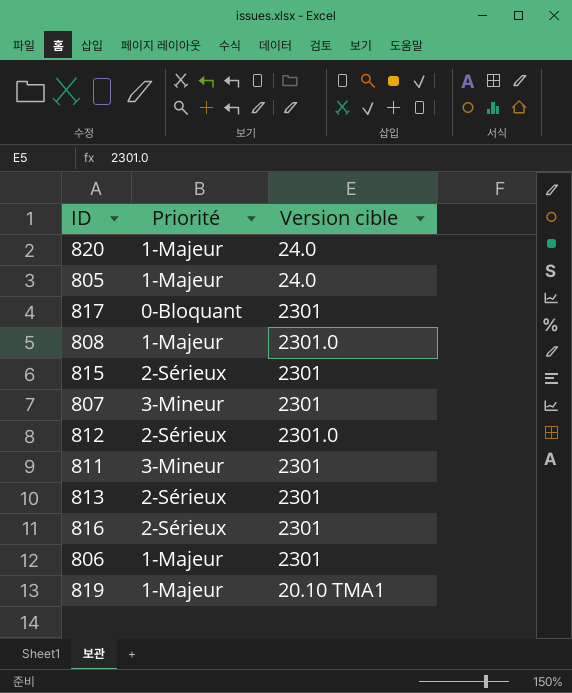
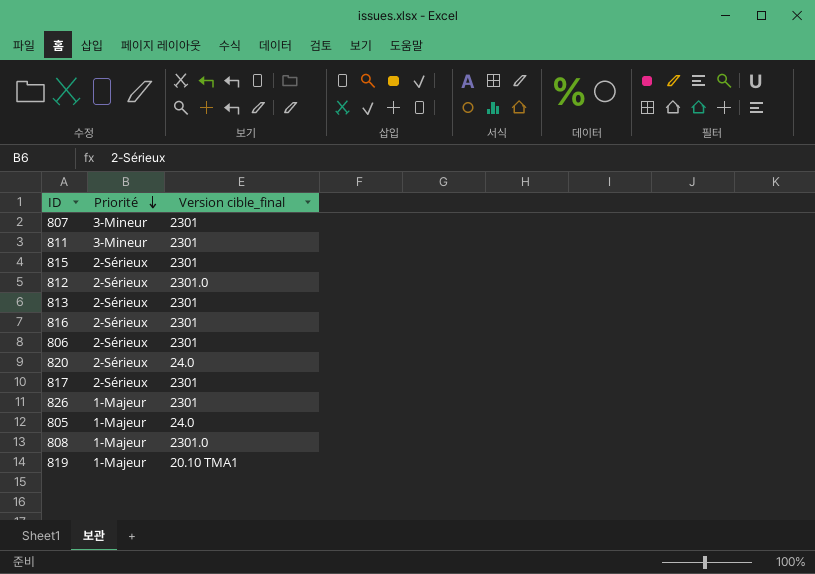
row order: none -> Priorité descending
column name: Version cible -> Version cible_final
806 | Priorité: 1-Majeur -> 2-Sérieux
820 | Priorité: 1-Majeur -> 2-Sérieux
817 | Priorité: 0-Bloquant -> 2-Sérieux
row 826: none -> 1-Majeur | 2301

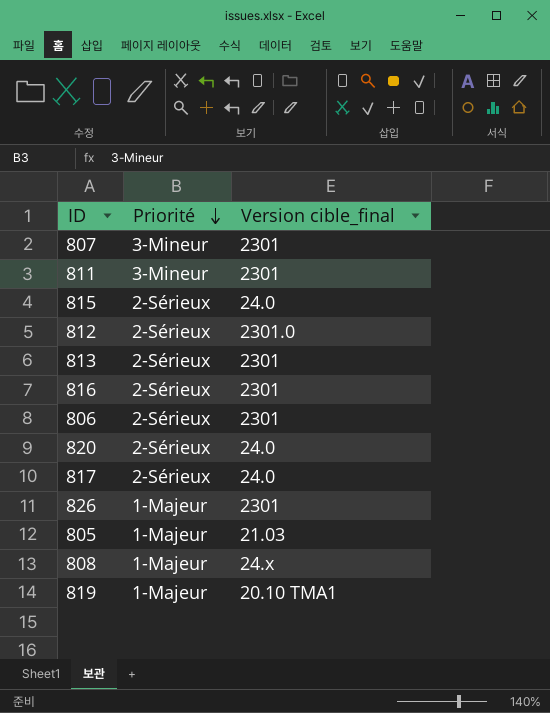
815 | Version cible_final: 2301 -> 24.0
817 | Version cible_final: 2301 -> 24.0
805 | Version cible_final: 24.0 -> 21.03
808 | Version cible_final: 2301.0 -> 24.x

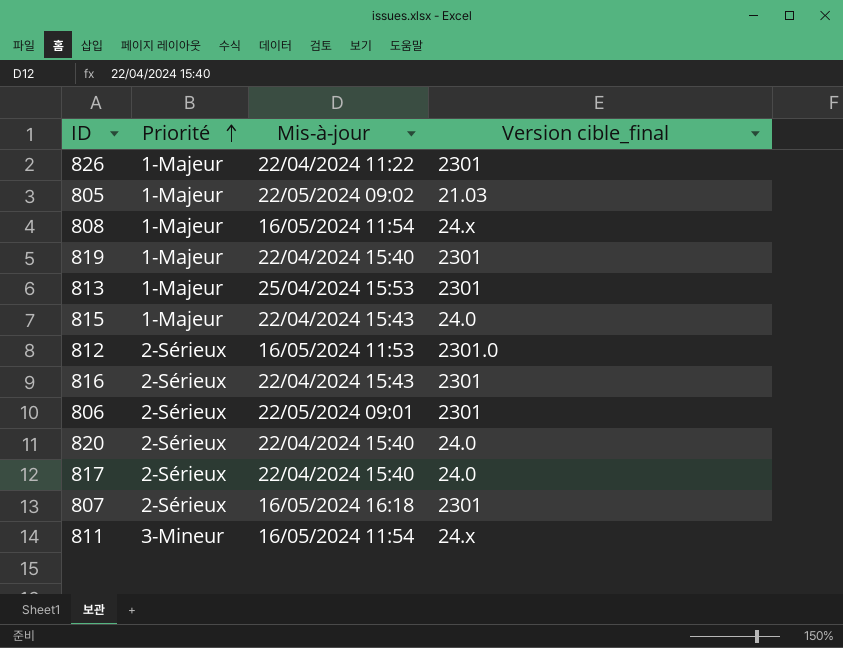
row order: Priorité descending -> Priorité ascending
column Mis-à-jour | position: none -> 3
819 | Version cible_final: 20.10 TMA1 -> 2301
813 | Priorité: 2-Sérieux -> 1-Majeur
815 | Priorité: 2-Sérieux -> 1-Majeur
807 | Priorité: 3-Mineur -> 2-Sérieux
811 | Version cible_final: 2301 -> 24.x

